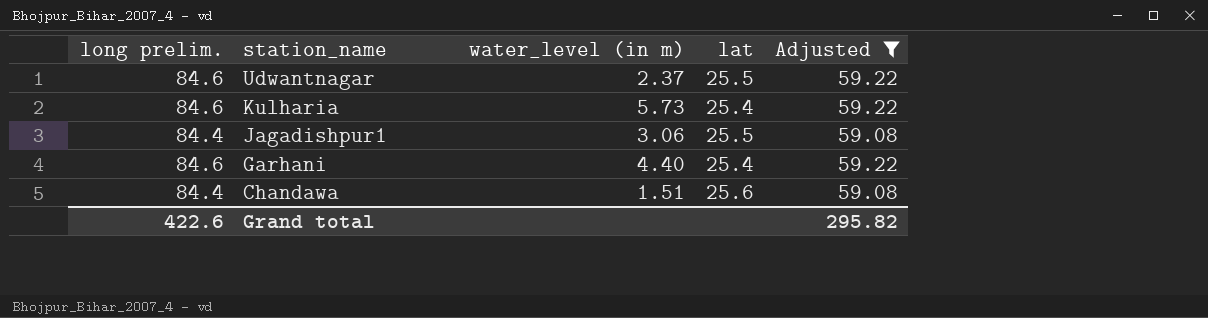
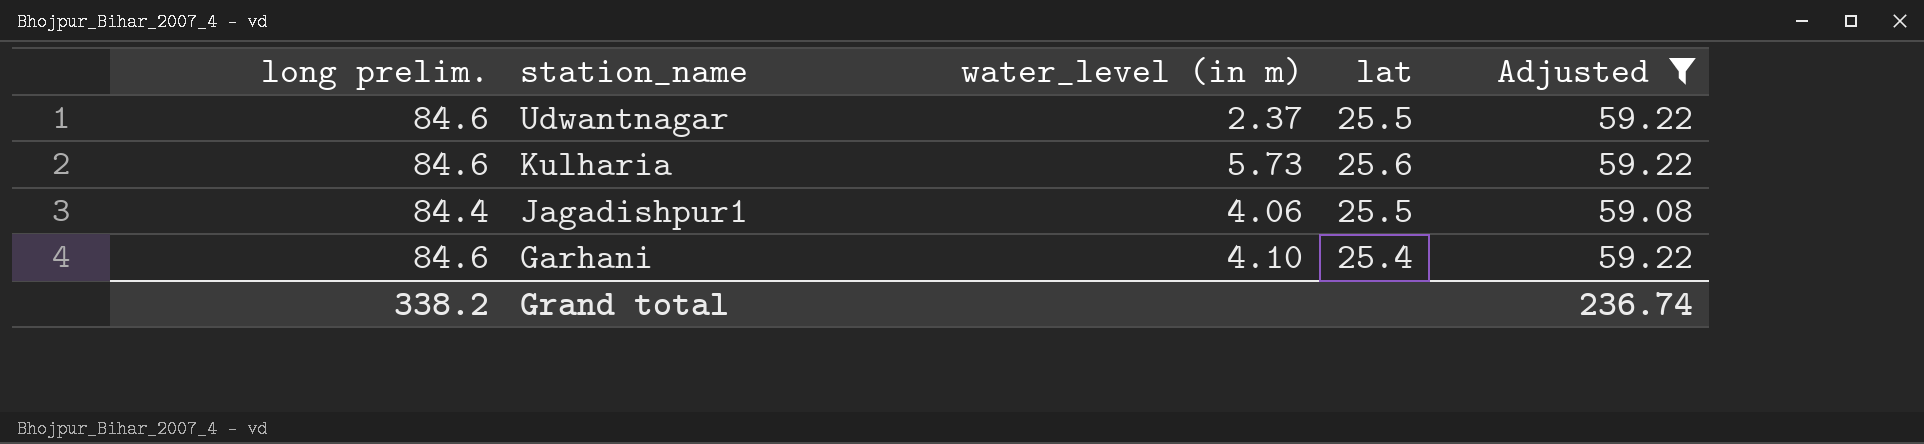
row Chandawa: 84.4 | 1.51 | 25.6 | 59.08 -> none
Kulharia | lat: 25.4 -> 25.6
Jagadishpur1 | water_level (in m): 3.06 -> 4.06
Garhani | water_level (in m): 4.40 -> 4.10
Grand total | long prelim.: 422.6 -> 338.2
Grand total | Adjusted: 295.82 -> 236.74

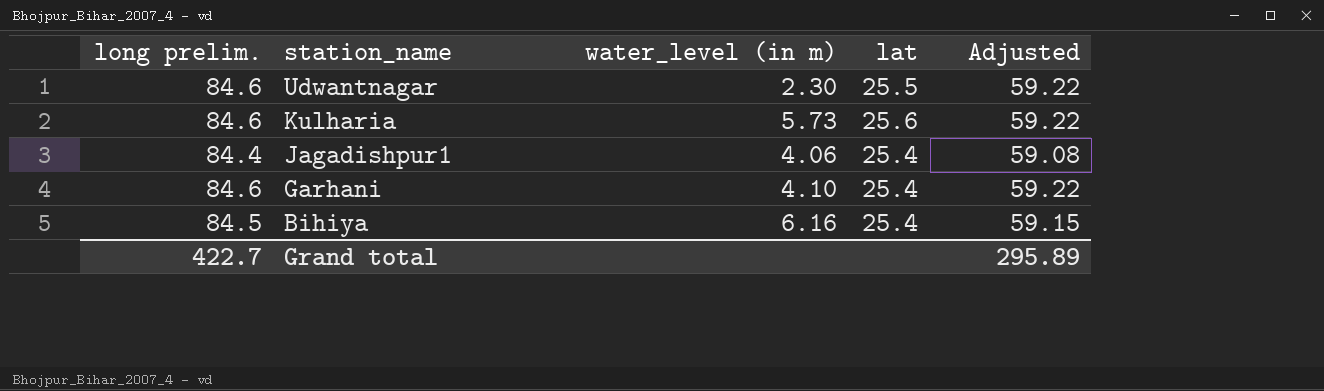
filter: Adjusted != 59.15 -> none
Udwantnagar | water_level (in m): 2.37 -> 2.30
Jagadishpur1 | lat: 25.5 -> 25.4
Grand total | long prelim.: 338.2 -> 422.7
Grand total | Adjusted: 236.74 -> 295.89

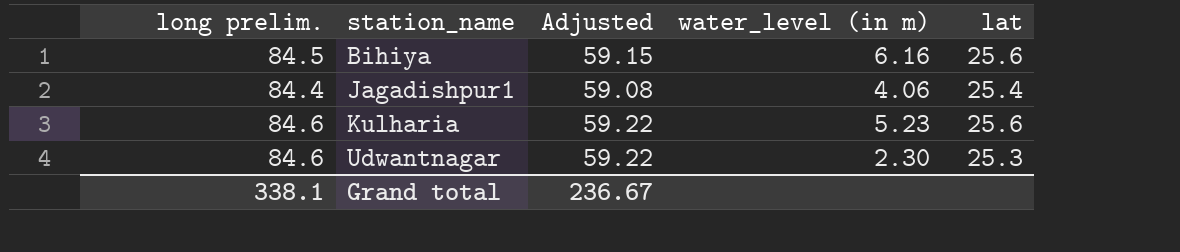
row order: station_name descending -> station_name ascending
column Adjusted | position: 5 -> 3
row Garhani: 84.6 | 4.10 | 25.4 | 59.22 -> none
Bihiya | lat: 25.4 -> 25.6
Kulharia | water_level (in m): 5.73 -> 5.23
Udwantnagar | lat: 25.5 -> 25.3
Grand total | long prelim.: 422.7 -> 338.1
Grand total | Adjusted: 295.89 -> 236.67

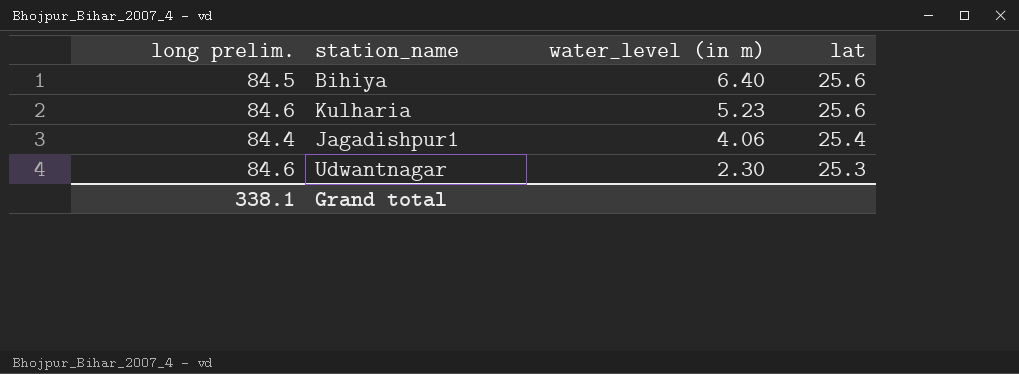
row order: station_name ascending -> water_level (in m) descending
column Adjusted | formula: [long prelim.] * 0.7 -> none
Bihiya | water_level (in m): 6.16 -> 6.40

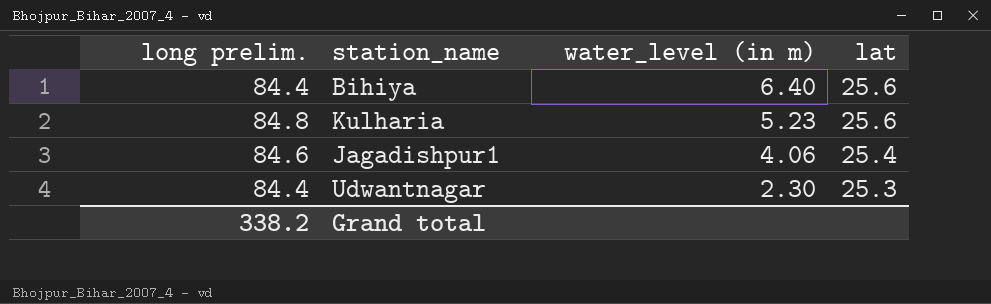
Bihiya | long prelim.: 84.5 -> 84.4
Kulharia | long prelim.: 84.6 -> 84.8
Jagadishpur1 | long prelim.: 84.4 -> 84.6
Udwantnagar | long prelim.: 84.6 -> 84.4
Grand total | long prelim.: 338.1 -> 338.2

